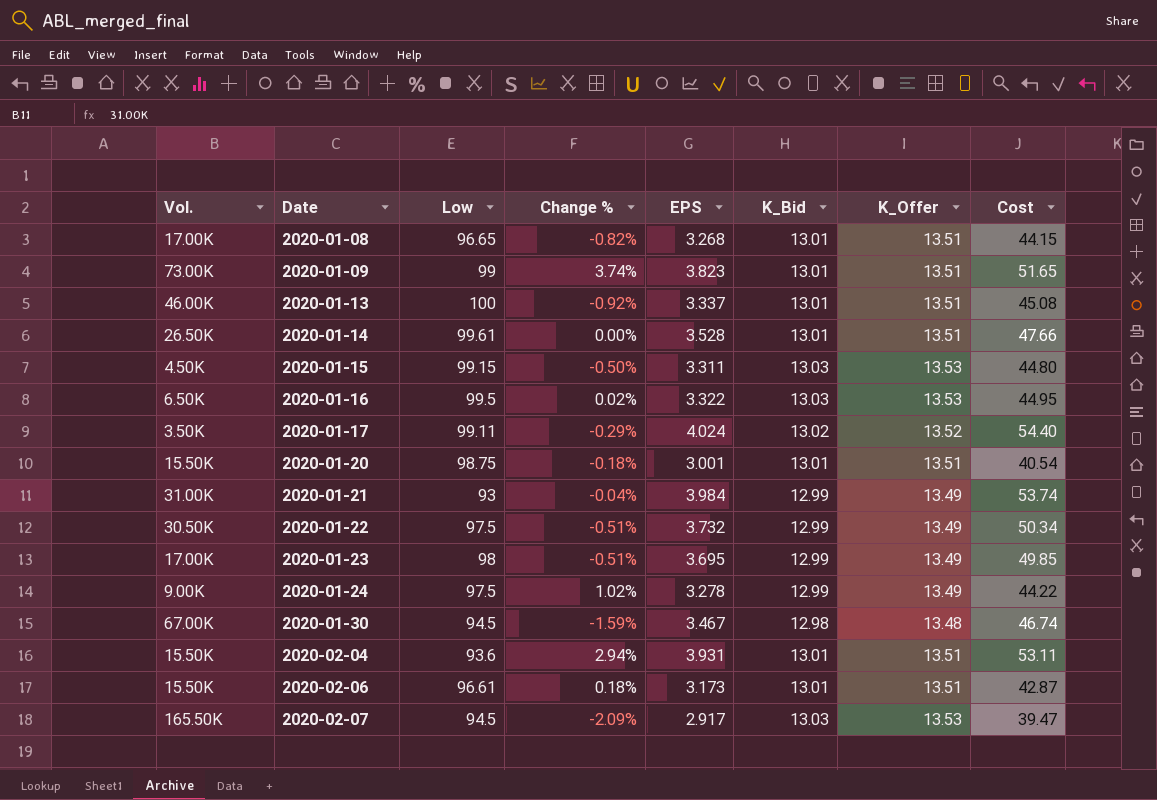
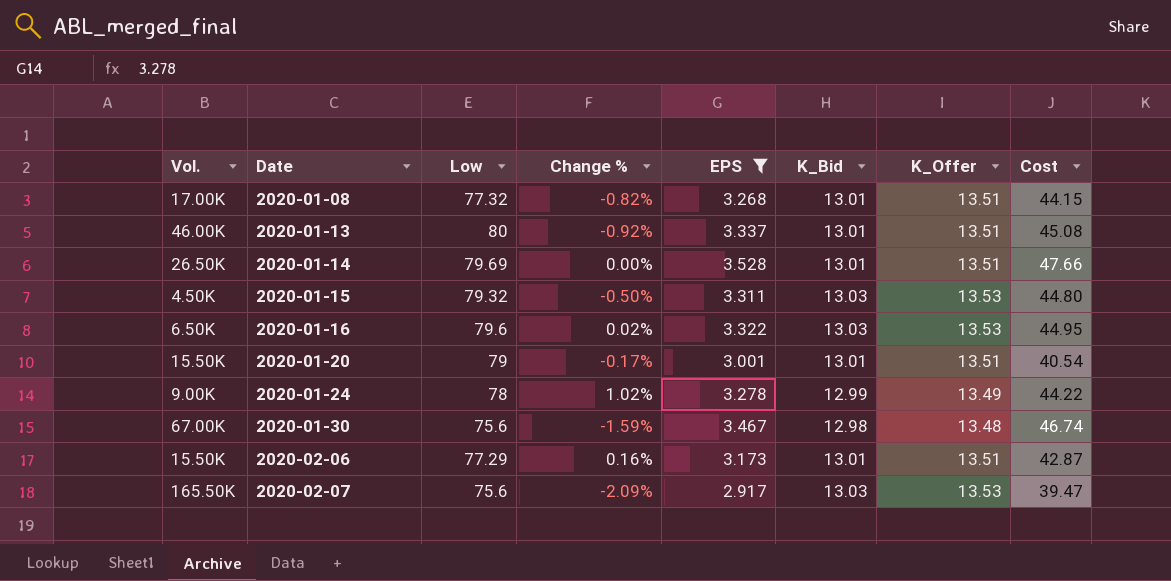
filter: none -> EPS <= 3.528
2020-01-08 | Low: 96.65 -> 77.32
2020-01-13 | Low: 100 -> 80
2020-01-14 | Low: 99.61 -> 79.69
2020-01-15 | Low: 99.15 -> 79.32
2020-01-16 | Low: 99.5 -> 79.6
2020-01-20 | Low: 98.75 -> 79
2020-01-20 | Change %: -0.18% -> -0.17%
2020-01-24 | Low: 97.5 -> 78
2020-01-30 | Low: 94.5 -> 75.6
2020-02-06 | Low: 96.61 -> 77.29
2020-02-06 | Change %: 0.18% -> 0.16%
2020-02-07 | Low: 94.5 -> 75.6

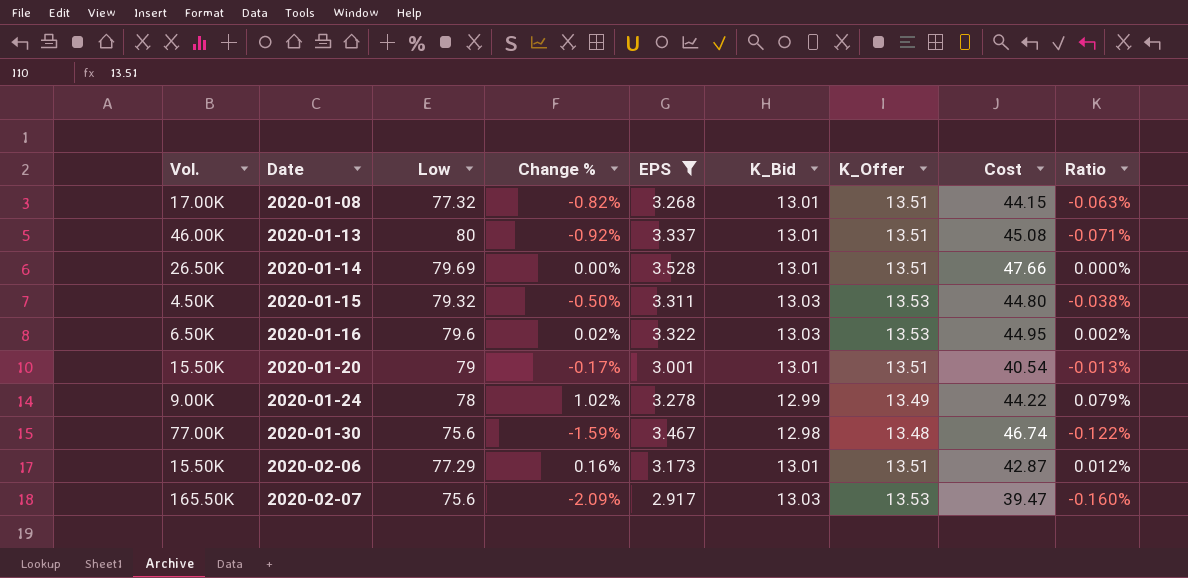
column Ratio | formula: none -> [Change %] / [K_Bid]
2020-01-30 | Vol.: 67.00K -> 77.00K

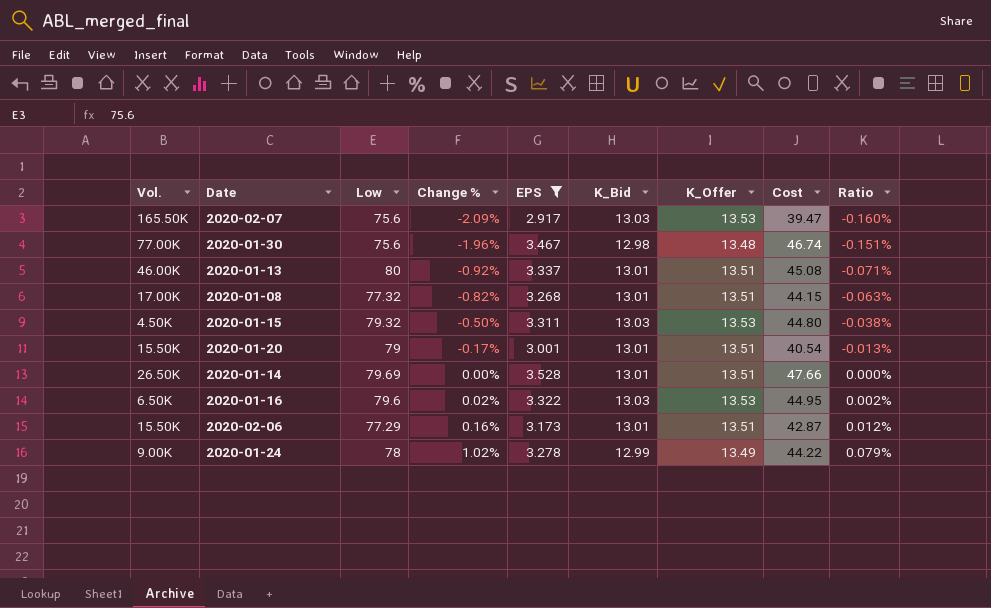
row order: Date ascending -> Change % ascending
2020-01-30 | Change %: -1.59% -> -1.96%
2020-01-30 | Ratio: -0.122% -> -0.151%

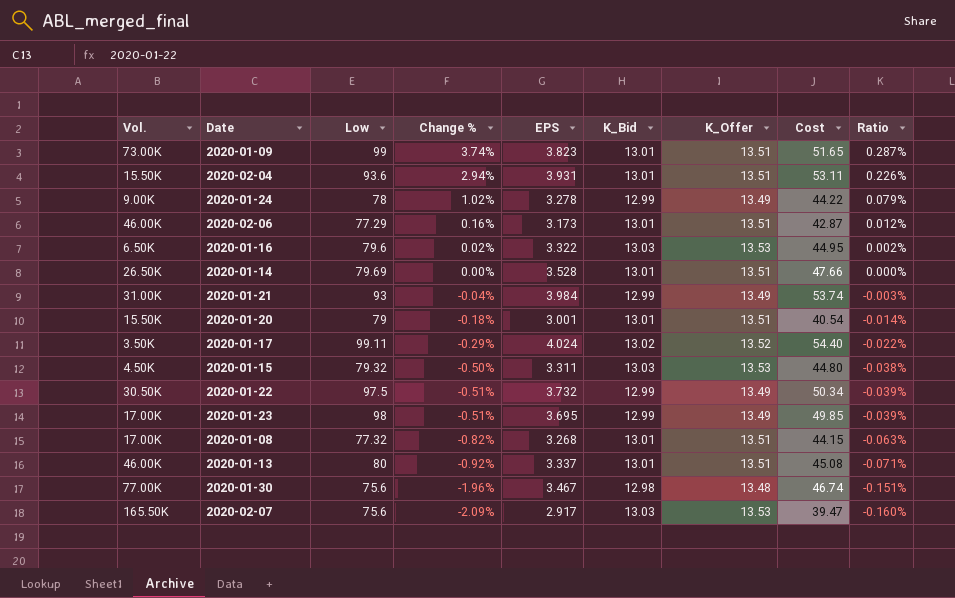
filter: EPS <= 3.528 -> none
row order: Change % ascending -> Change % descending
2020-02-06 | Vol.: 15.50K -> 46.00K
2020-01-20 | Change %: -0.17% -> -0.18%
2020-01-20 | Ratio: -0.013% -> -0.014%

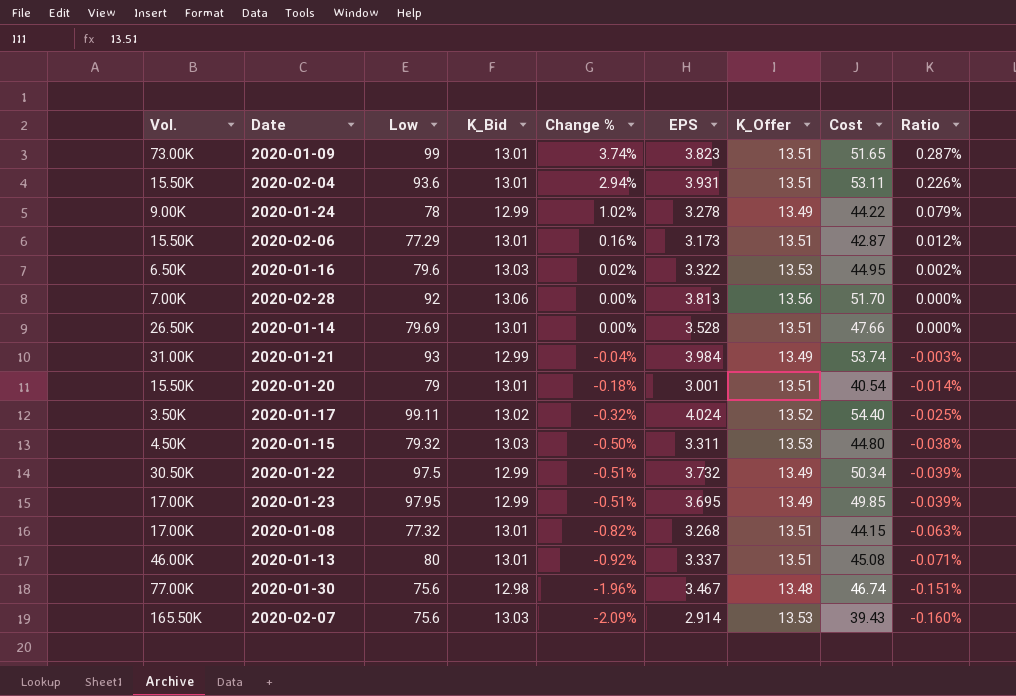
column K_Bid | position: 6 -> 4
2020-02-06 | Vol.: 46.00K -> 15.50K
row 2020-02-28: none -> 7.00K | 92 | 13.06 | 0.00% | 3.813 | 13.56 | 51.70 | 0.000%
2020-01-17 | Change %: -0.29% -> -0.32%
2020-01-17 | Ratio: -0.022% -> -0.025%
2020-01-23 | Low: 98 -> 97.95
2020-02-07 | EPS: 2.917 -> 2.914
2020-02-07 | Cost: 39.47 -> 39.43

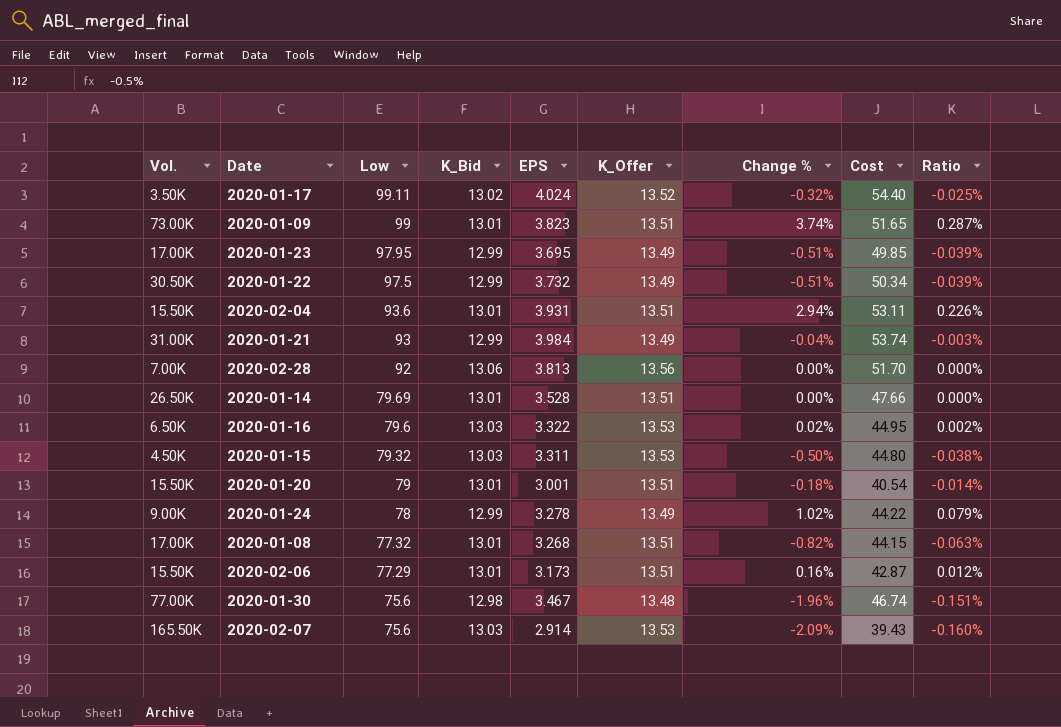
row order: Change % descending -> Low descending
column Change % | position: 5 -> 7
row 2020-01-13: 46.00K | 80 | 13.01 | -0.92% | 3.337 | 13.51 | 45.08 | -0.071% -> none

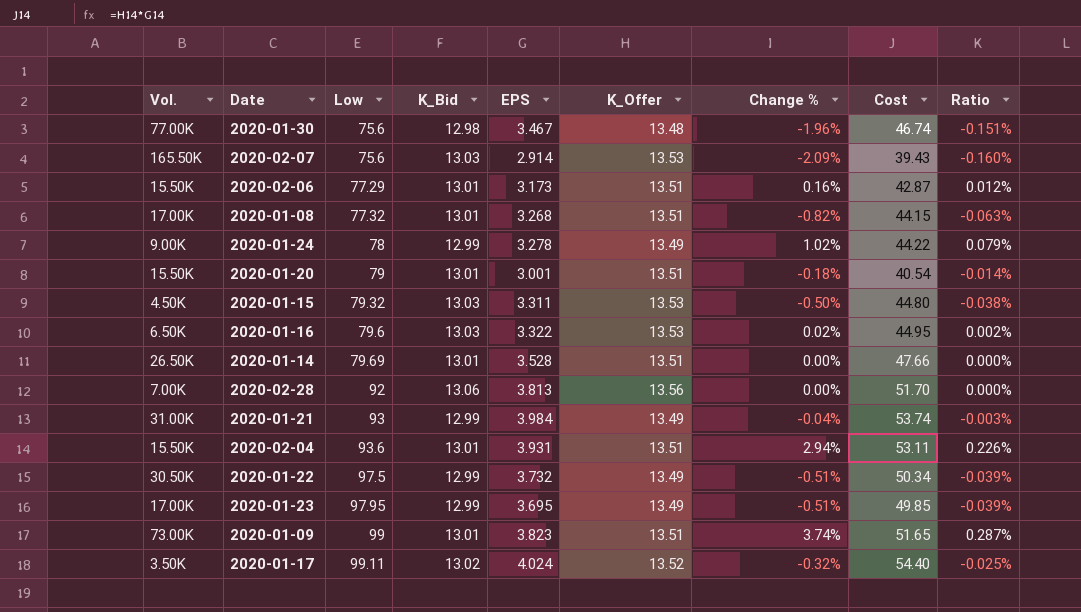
row order: Low descending -> Low ascending

